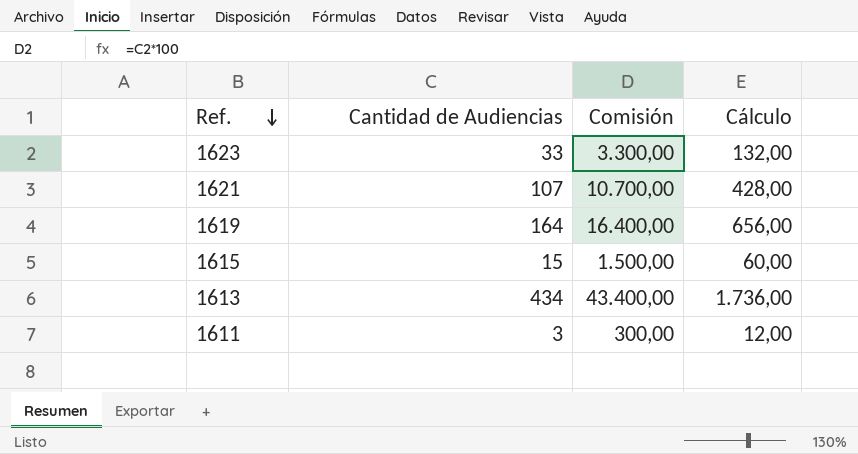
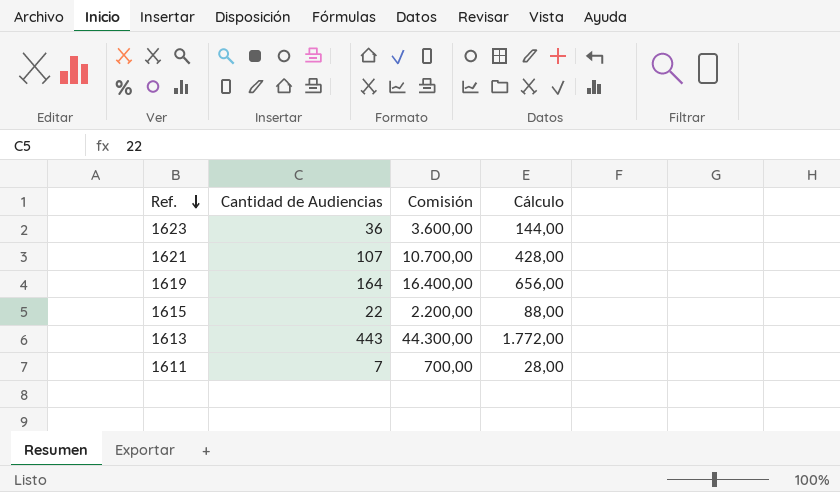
1623 | Cantidad de Audiencias: 33 -> 36
1623 | Comisión: 3.300,00 -> 3.600,00
1623 | Cálculo: 132,00 -> 144,00
1615 | Cantidad de Audiencias: 15 -> 22
1615 | Comisión: 1.500,00 -> 2.200,00
1615 | Cálculo: 60,00 -> 88,00
1613 | Cantidad de Audiencias: 434 -> 443
1613 | Comisión: 43.400,00 -> 44.300,00
1613 | Cálculo: 1.736,00 -> 1.772,00
1611 | Cantidad de Audiencias: 3 -> 7
1611 | Comisión: 300,00 -> 700,00
1611 | Cálculo: 12,00 -> 28,00

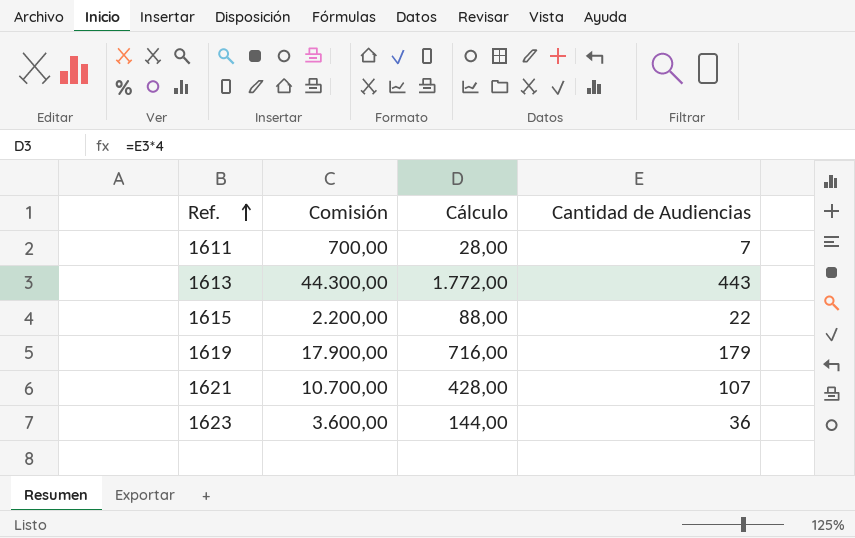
row order: Ref. descending -> Ref. ascending
column Cantidad de Audiencias | position: 2 -> 4
1619 | Comisión: 16.400,00 -> 17.900,00
1619 | Cálculo: 656,00 -> 716,00
1619 | Cantidad de Audiencias: 164 -> 179

